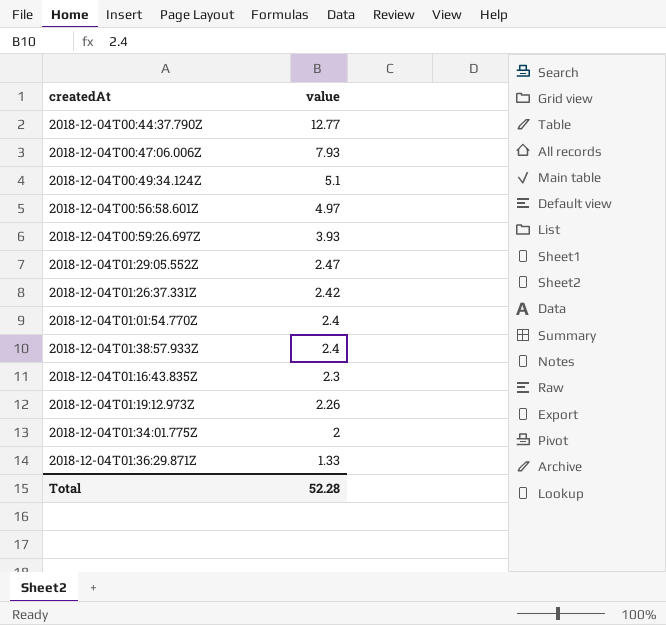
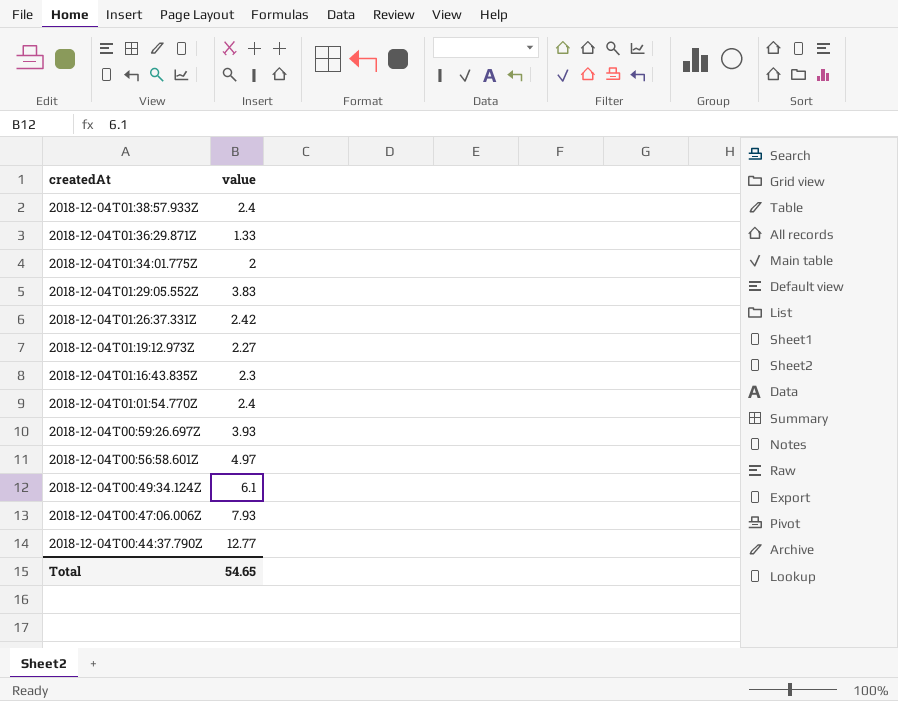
row order: value descending -> createdAt descending
2018-12-04T01:29:05.552Z | value: 2.47 -> 3.83
2018-12-04T01:19:12.973Z | value: 2.26 -> 2.27
2018-12-04T00:49:34.124Z | value: 5.1 -> 6.1
Total | value: 52.28 -> 54.65

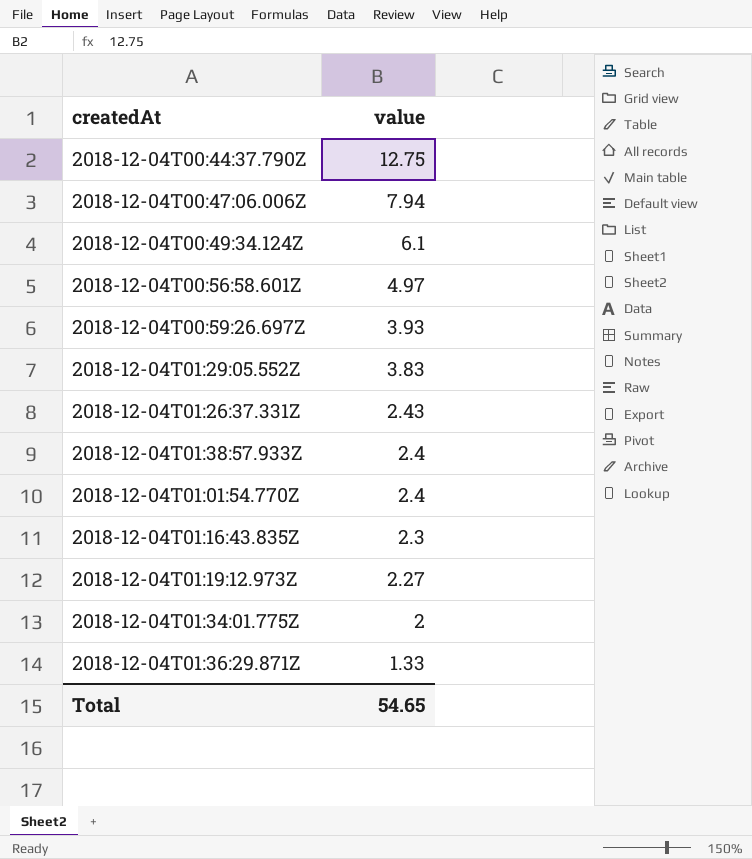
row order: createdAt descending -> value descending
2018-12-04T00:44:37.790Z | value: 12.77 -> 12.75
2018-12-04T00:47:06.006Z | value: 7.93 -> 7.94
2018-12-04T01:26:37.331Z | value: 2.42 -> 2.43

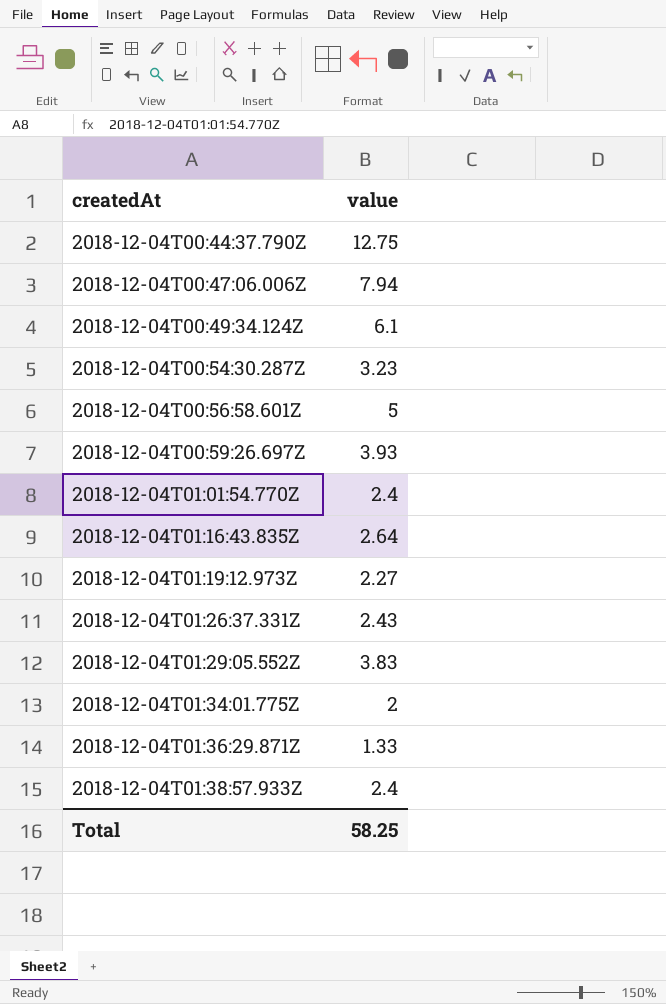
row order: value descending -> createdAt ascending
row 2018-12-04T00:54:30.287Z: none -> 3.23
2018-12-04T00:56:58.601Z | value: 4.97 -> 5
2018-12-04T01:16:43.835Z | value: 2.3 -> 2.64
Total | value: 54.65 -> 58.25

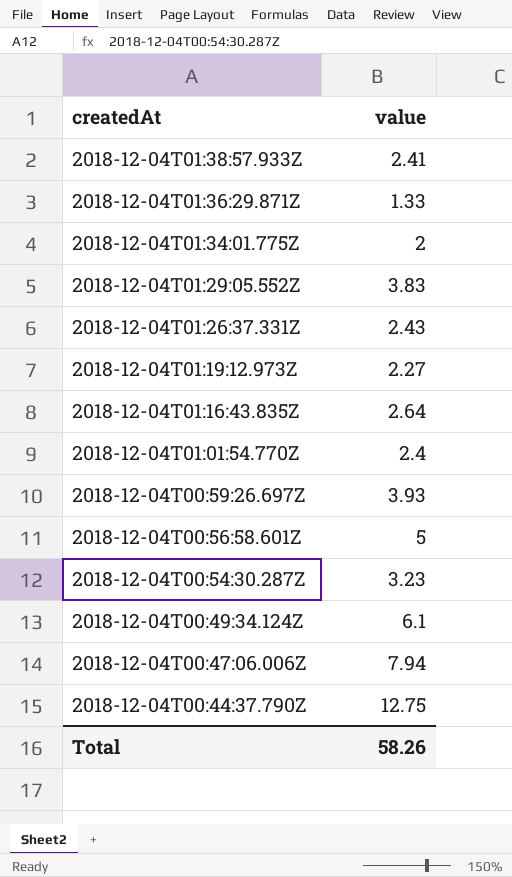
row order: createdAt ascending -> createdAt descending
2018-12-04T01:38:57.933Z | value: 2.4 -> 2.41
Total | value: 58.25 -> 58.26

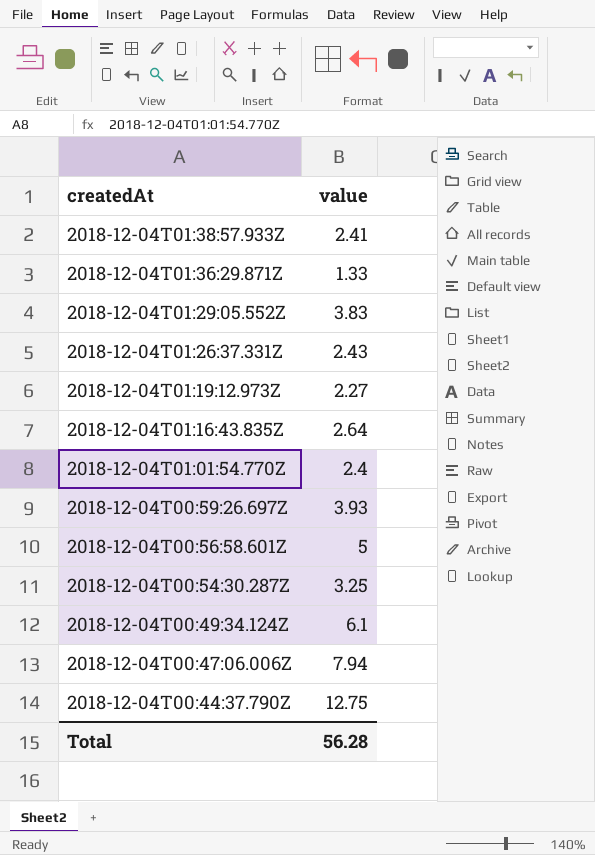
row 2018-12-04T01:34:01.775Z: 2 -> none
2018-12-04T00:54:30.287Z | value: 3.23 -> 3.25
Total | value: 58.26 -> 56.28

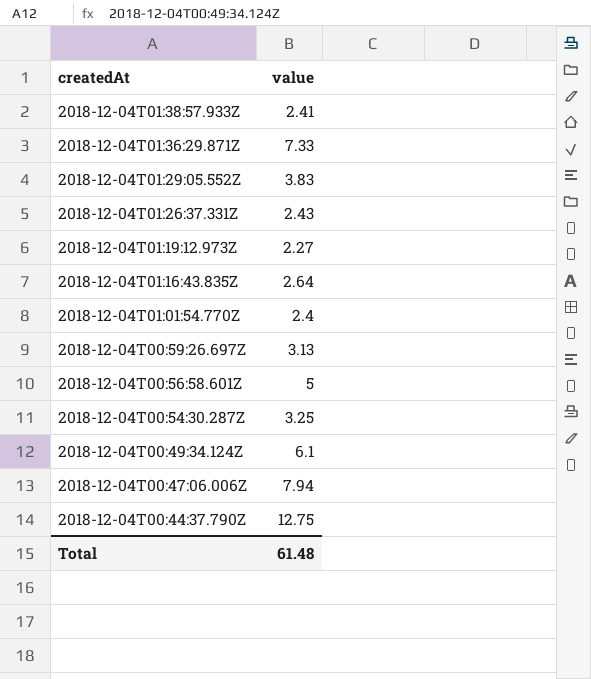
2018-12-04T01:36:29.871Z | value: 1.33 -> 7.33
2018-12-04T00:59:26.697Z | value: 3.93 -> 3.13
Total | value: 56.28 -> 61.48

